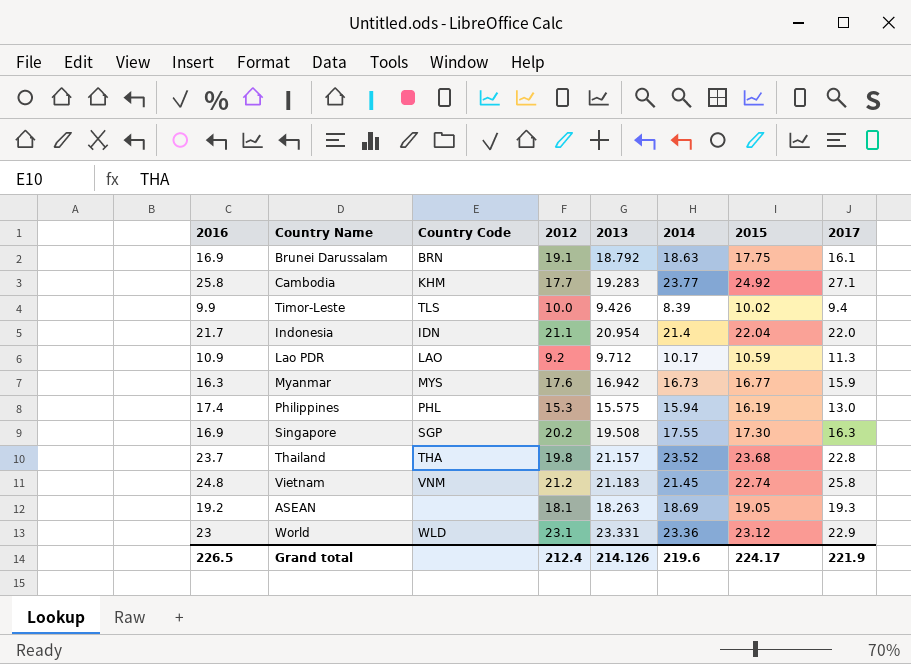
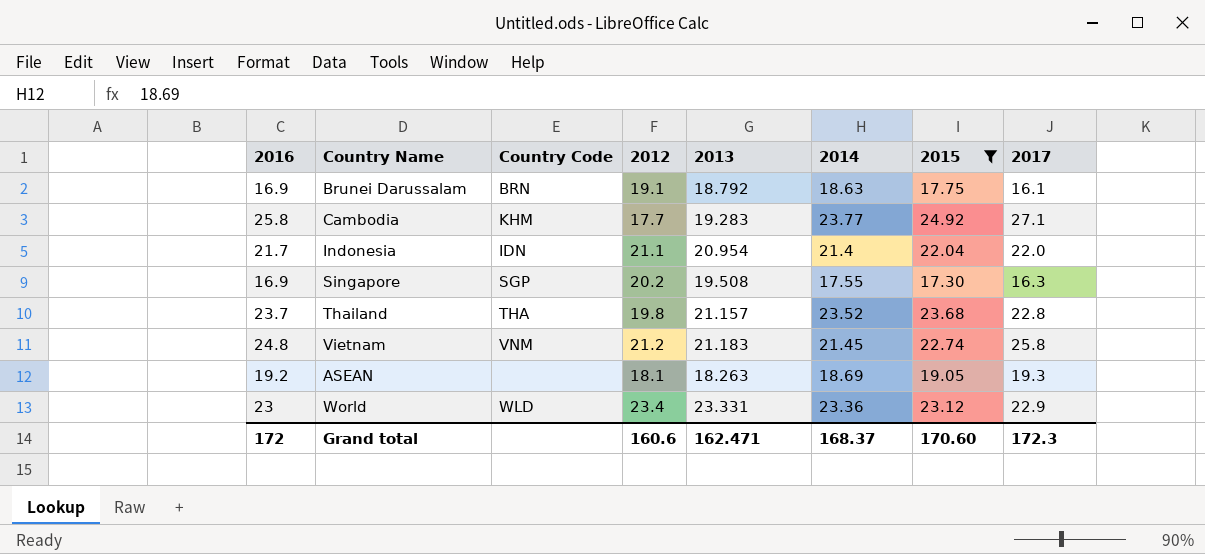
filter: none -> 2015 >= 17.30
World | 2012: 23.1 -> 23.4
Grand total | 2016: 226.5 -> 172
Grand total | 2012: 212.4 -> 160.6
Grand total | 2013: 214.126 -> 162.471
Grand total | 2014: 219.6 -> 168.37
Grand total | 2015: 224.17 -> 170.60
Grand total | 2017: 221.9 -> 172.3

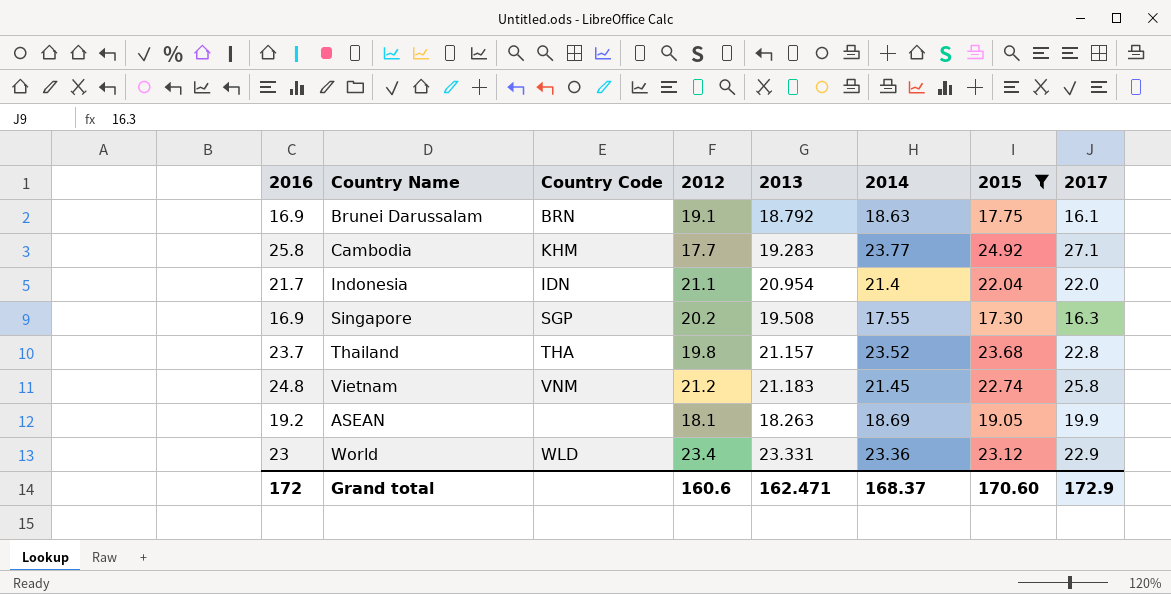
ASEAN | 2017: 19.3 -> 19.9
Grand total | 2017: 172.3 -> 172.9

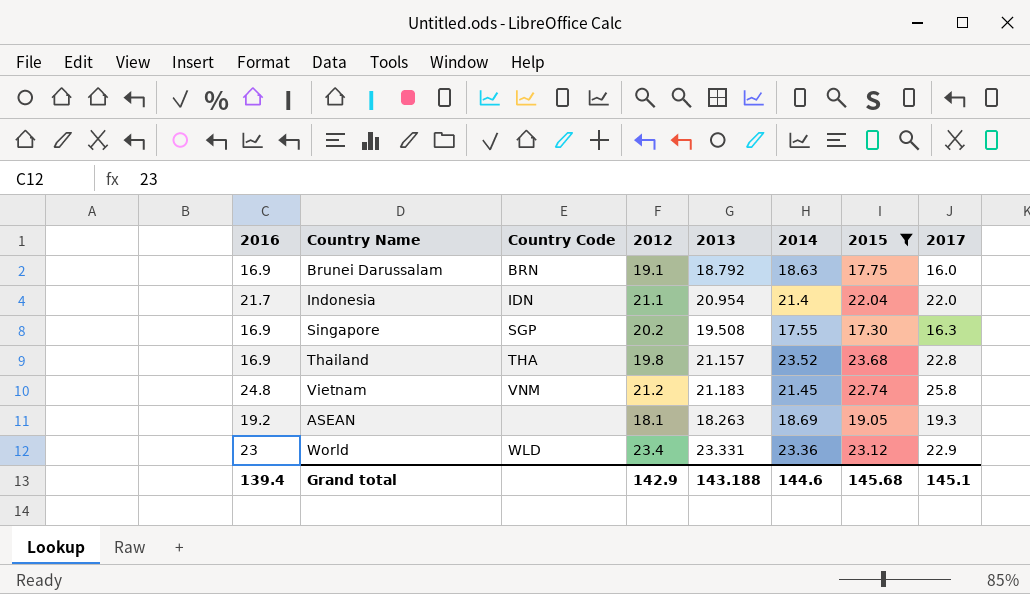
row Cambodia: 25.8 | KHM | 17.7 | 19.283 | 23.77 | 24.92 | 27.1 -> none
Brunei Darussalam | 2017: 16.1 -> 16.0
Thailand | 2016: 23.7 -> 16.9
ASEAN | 2017: 19.9 -> 19.3
Grand total | 2016: 172 -> 139.4
Grand total | 2012: 160.6 -> 142.9
Grand total | 2013: 162.471 -> 143.188
Grand total | 2014: 168.37 -> 144.6
Grand total | 2015: 170.60 -> 145.68
Grand total | 2017: 172.9 -> 145.1

